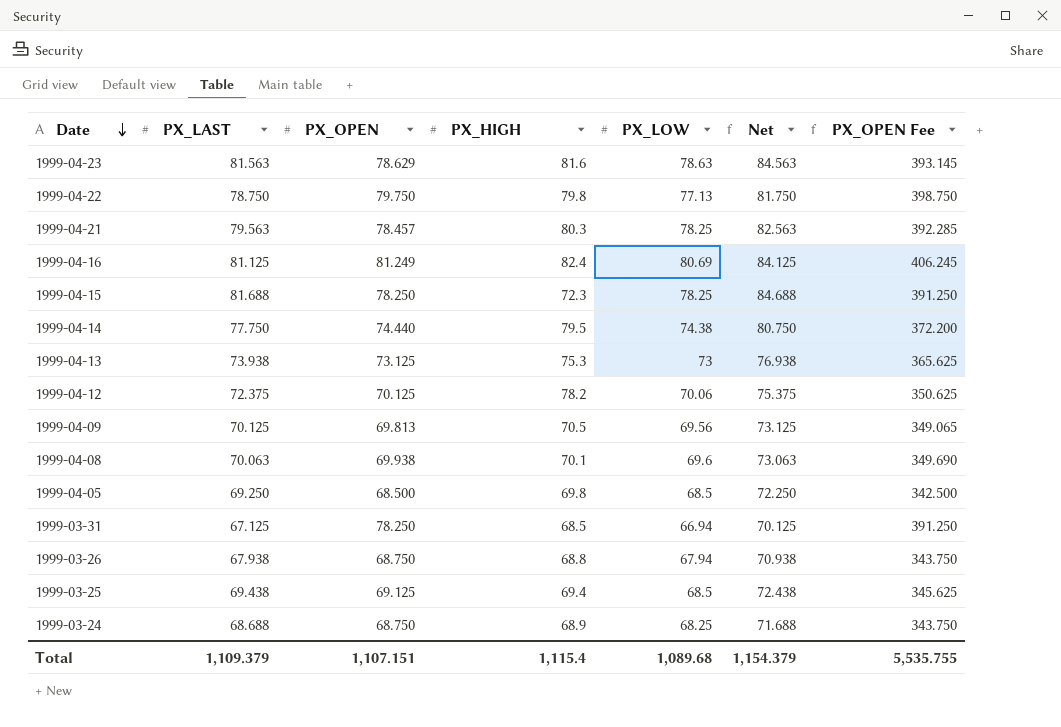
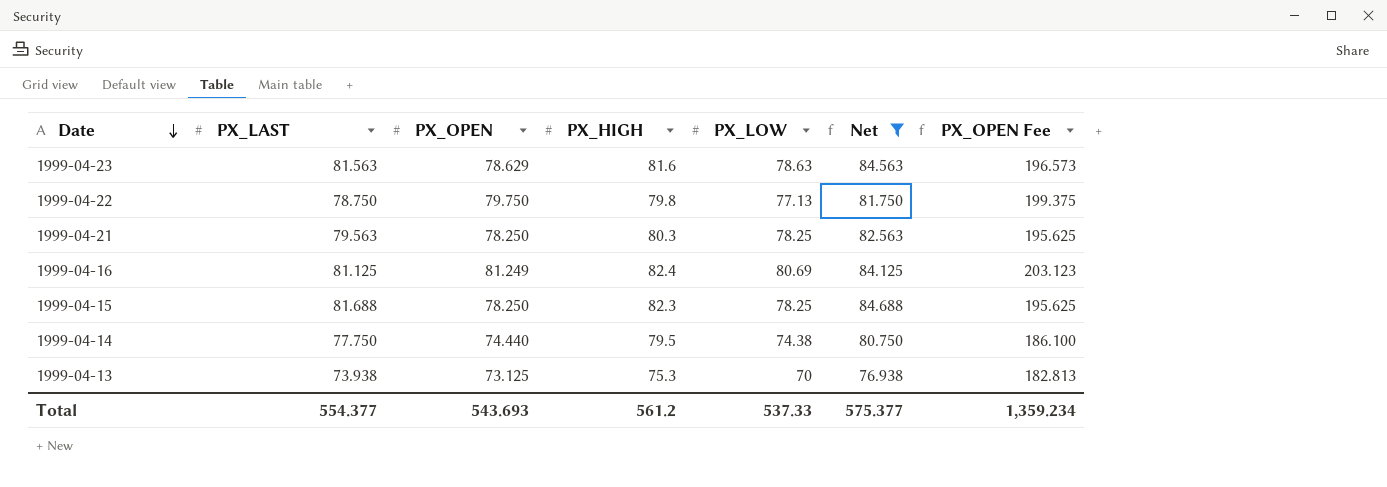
filter: none -> Net >= 76.938
column PX_OPEN Fee | formula: [PX_OPEN] * 5 -> [PX_OPEN] * 2.5
1999-04-21 | PX_OPEN: 78.457 -> 78.250
1999-04-15 | PX_HIGH: 72.3 -> 82.3
1999-04-13 | PX_LOW: 73 -> 70
Total | PX_LAST: 1,109.379 -> 554.377
Total | PX_OPEN: 1,107.151 -> 543.693
Total | PX_HIGH: 1,115.4 -> 561.2
Total | PX_LOW: 1,089.68 -> 537.33
Total | Net: 1,154.379 -> 575.377
Total | PX_OPEN Fee: 5,535.755 -> 1,359.234

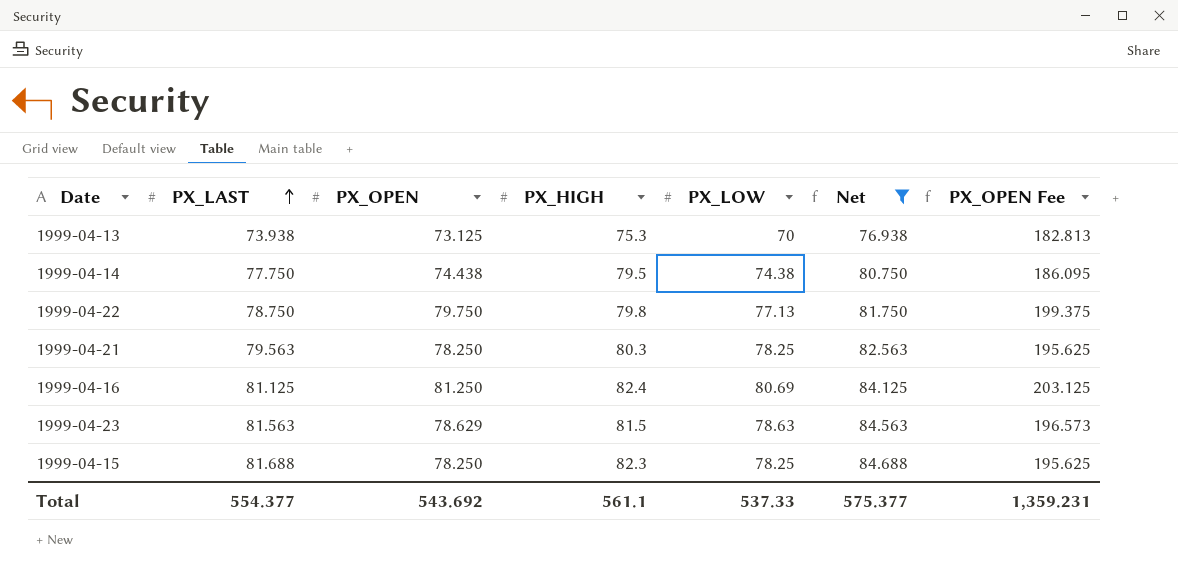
row order: Date descending -> PX_LAST ascending
1999-04-14 | PX_OPEN: 74.440 -> 74.438
1999-04-14 | PX_OPEN Fee: 186.100 -> 186.095
1999-04-16 | PX_OPEN: 81.249 -> 81.250
1999-04-16 | PX_OPEN Fee: 203.123 -> 203.125
1999-04-23 | PX_HIGH: 81.6 -> 81.5
Total | PX_OPEN: 543.693 -> 543.692
Total | PX_HIGH: 561.2 -> 561.1
Total | PX_OPEN Fee: 1,359.234 -> 1,359.231

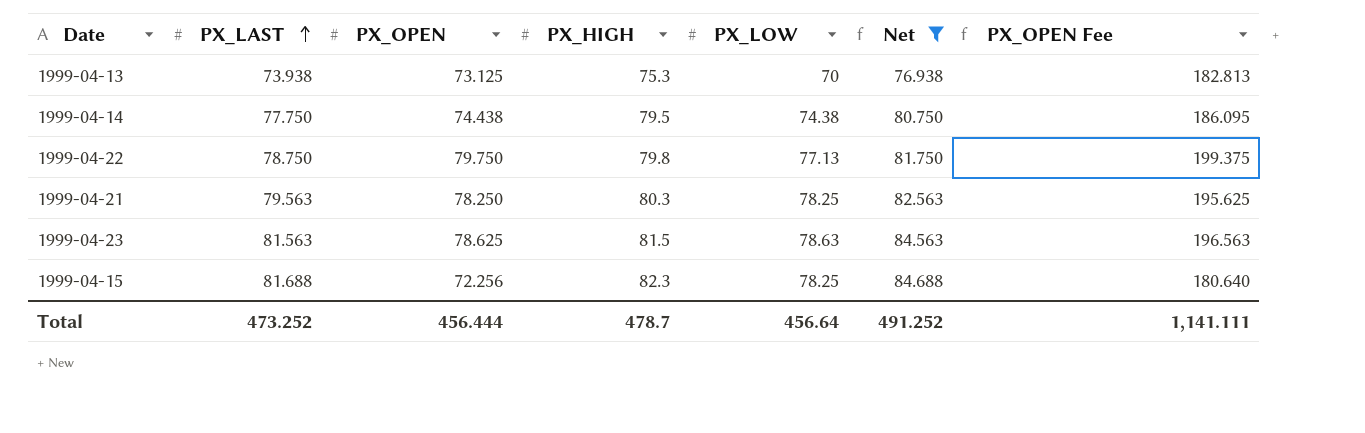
row 1999-04-16: 81.125 | 81.250 | 82.4 | 80.69 | 84.125 | 203.125 -> none
1999-04-23 | PX_OPEN: 78.629 -> 78.625
1999-04-23 | PX_OPEN Fee: 196.573 -> 196.563
1999-04-15 | PX_OPEN: 78.250 -> 72.256
1999-04-15 | PX_OPEN Fee: 195.625 -> 180.640
Total | PX_LAST: 554.377 -> 473.252
Total | PX_OPEN: 543.692 -> 456.444
Total | PX_HIGH: 561.1 -> 478.7
Total | PX_LOW: 537.33 -> 456.64
Total | Net: 575.377 -> 491.252
Total | PX_OPEN Fee: 1,359.231 -> 1,141.111

